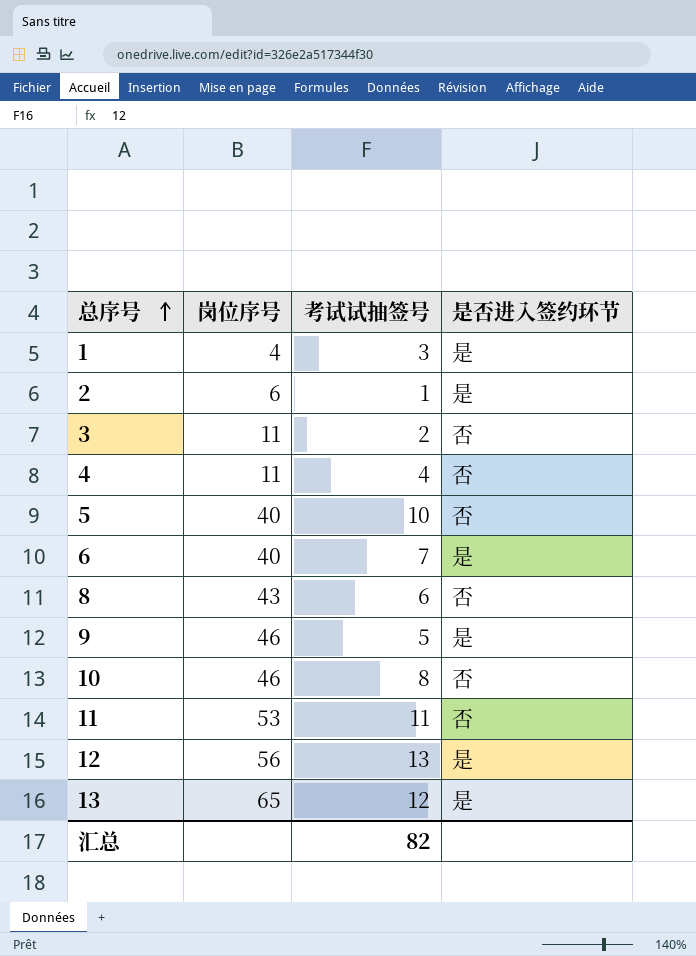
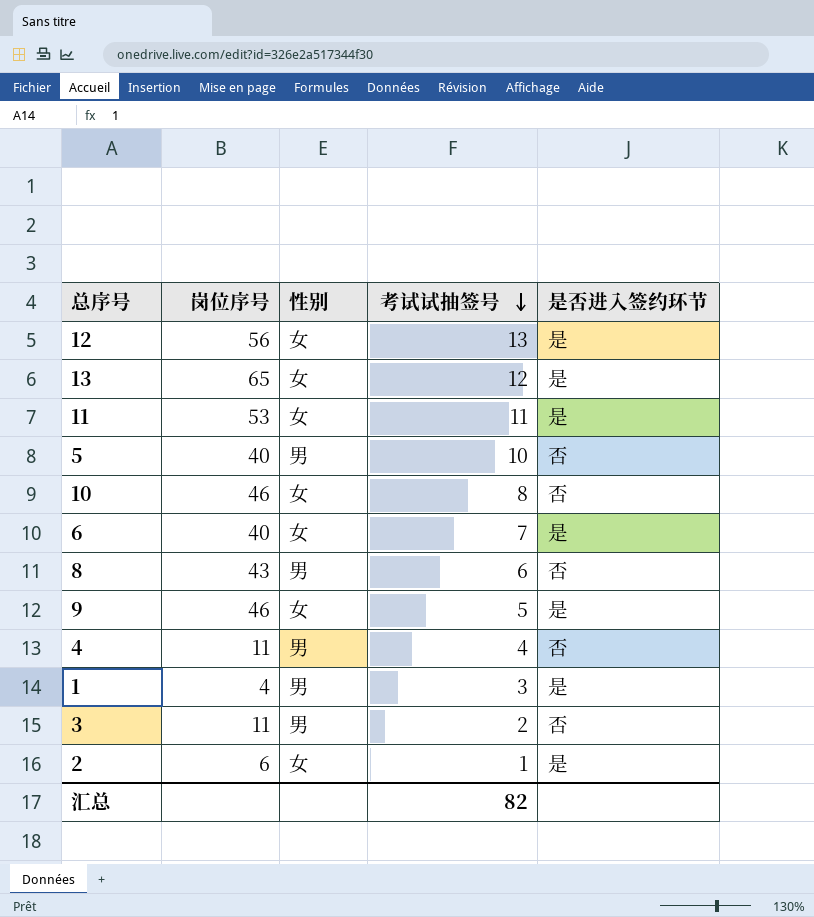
row order: 总序号 ascending -> 考试试抽签号 descending
column 性别 | position: none -> 3
11 | 是否进入签约环节: 否 -> 是

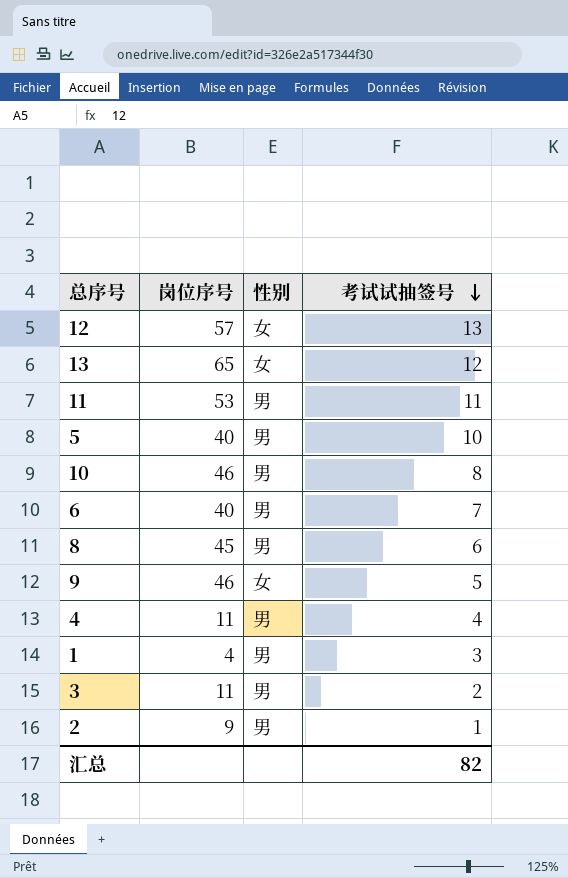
column 是否进入签约环节 | position: 5 -> none
12 | 岗位序号: 56 -> 57
11 | 性别: 女 -> 男
10 | 性别: 女 -> 男
6 | 性别: 女 -> 男
8 | 岗位序号: 43 -> 45
2 | 岗位序号: 6 -> 9
2 | 性别: 女 -> 男

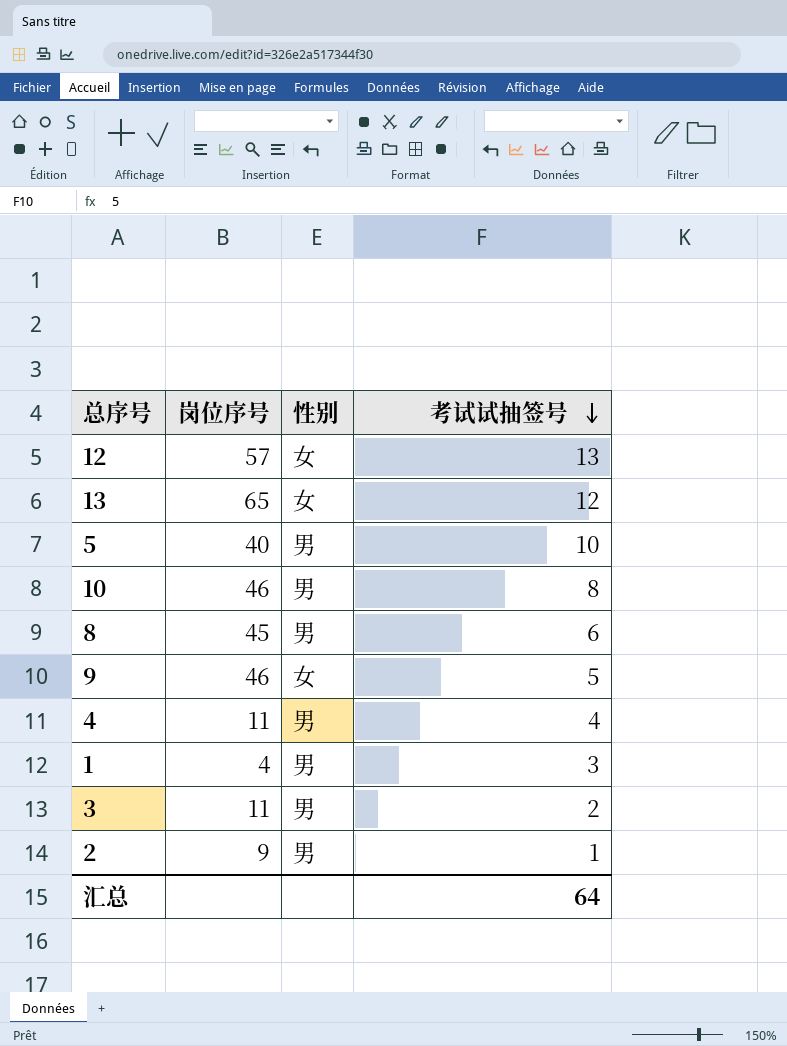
row 11: 53 | 男 | 11 -> none
row 6: 40 | 男 | 7 -> none
汇总 | 考试试抽签号: 82 -> 64

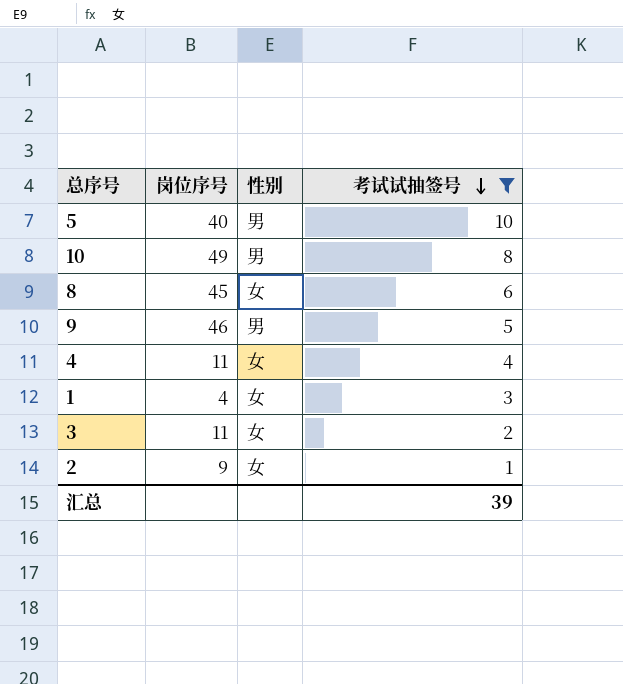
filter: none -> 考试试抽签号 <= 10
10 | 岗位序号: 46 -> 49
8 | 性别: 男 -> 女
9 | 性别: 女 -> 男
4 | 性别: 男 -> 女
1 | 性别: 男 -> 女
3 | 性别: 男 -> 女
2 | 性别: 男 -> 女
汇总 | 考试试抽签号: 64 -> 39

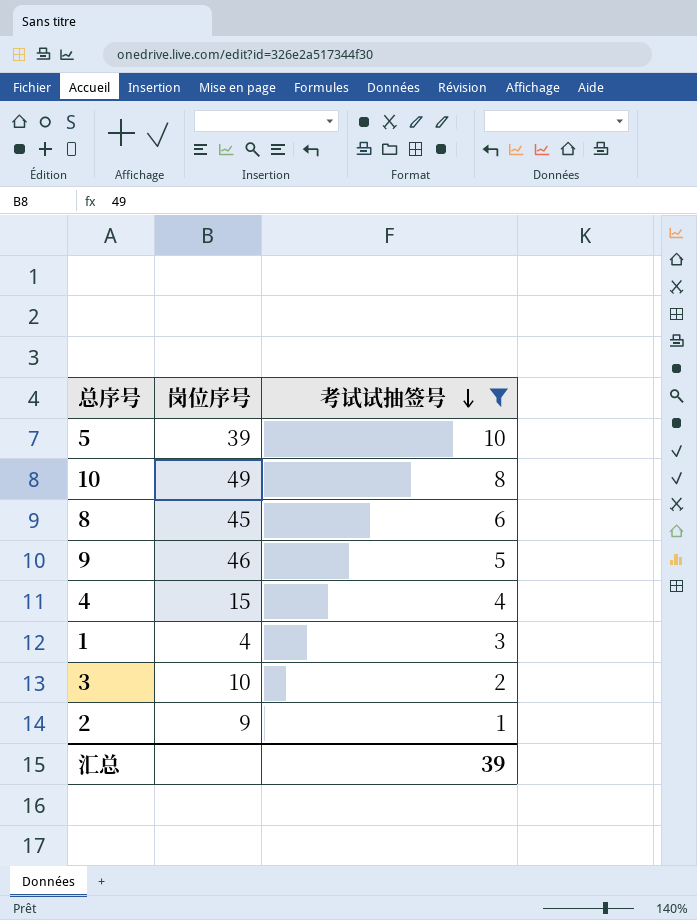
column 性别 | position: 3 -> none
5 | 岗位序号: 40 -> 39
4 | 岗位序号: 11 -> 15
3 | 岗位序号: 11 -> 10

